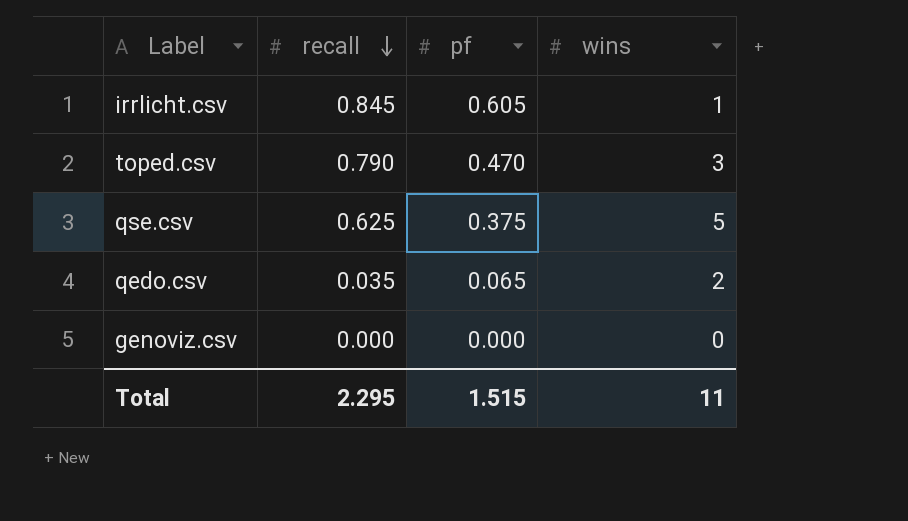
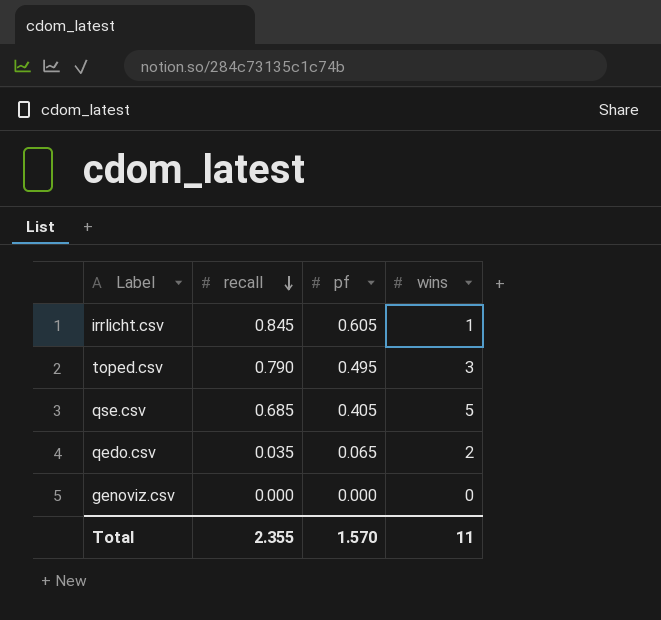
toped.csv | pf: 0.470 -> 0.495
qse.csv | recall: 0.625 -> 0.685
qse.csv | pf: 0.375 -> 0.405
Total | recall: 2.295 -> 2.355
Total | pf: 1.515 -> 1.570

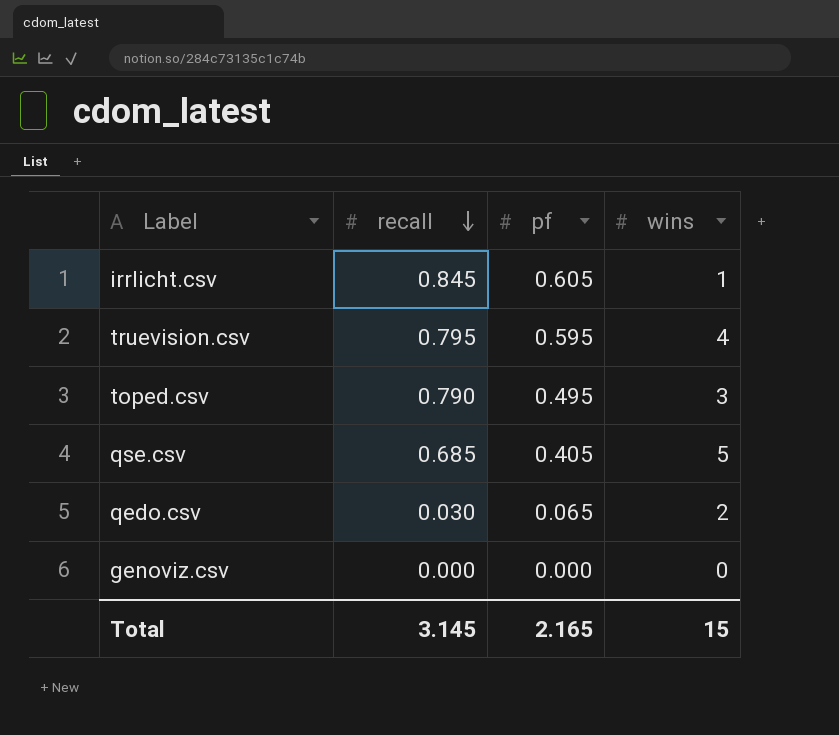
row truevision.csv: none -> 0.795 | 0.595 | 4
qedo.csv | recall: 0.035 -> 0.030
Total | recall: 2.355 -> 3.145
Total | pf: 1.570 -> 2.165
Total | wins: 11 -> 15

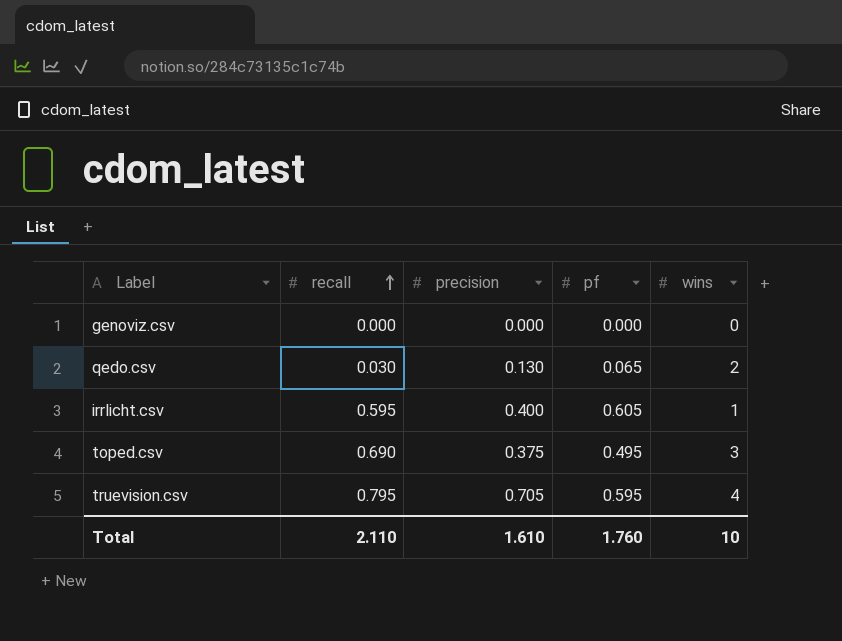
row order: recall descending -> recall ascending
column precision | position: none -> 3
row qse.csv: 0.685 | 0.405 | 5 -> none
irrlicht.csv | recall: 0.845 -> 0.595
toped.csv | recall: 0.790 -> 0.690
Total | recall: 3.145 -> 2.110
Total | pf: 2.165 -> 1.760
Total | wins: 15 -> 10

